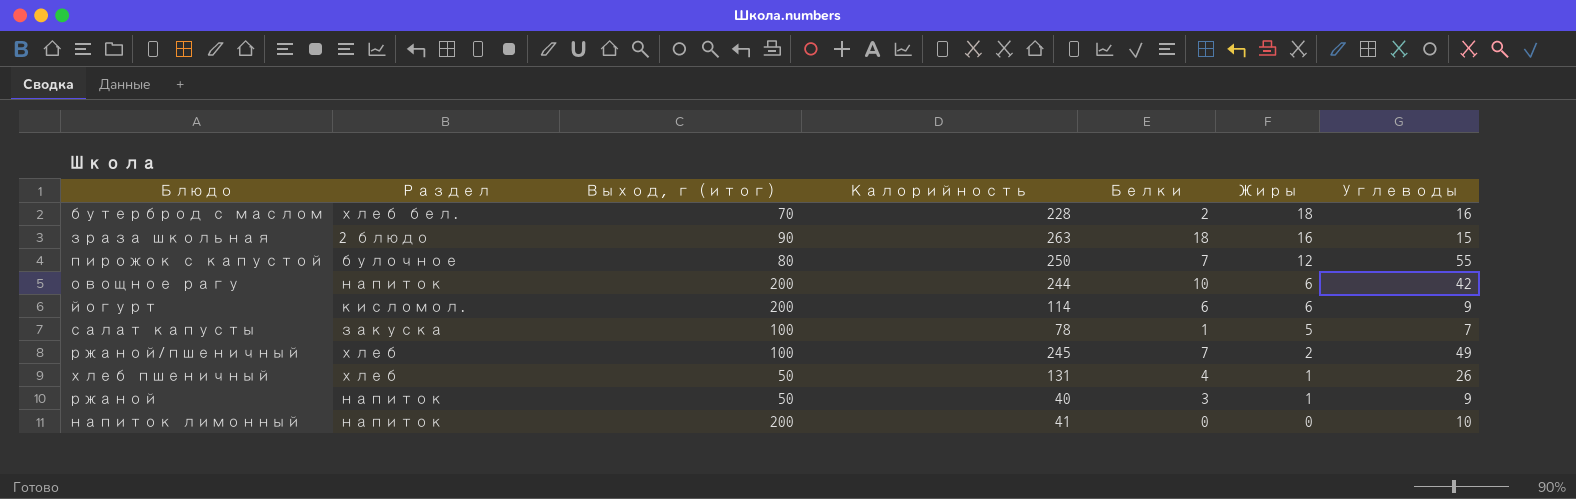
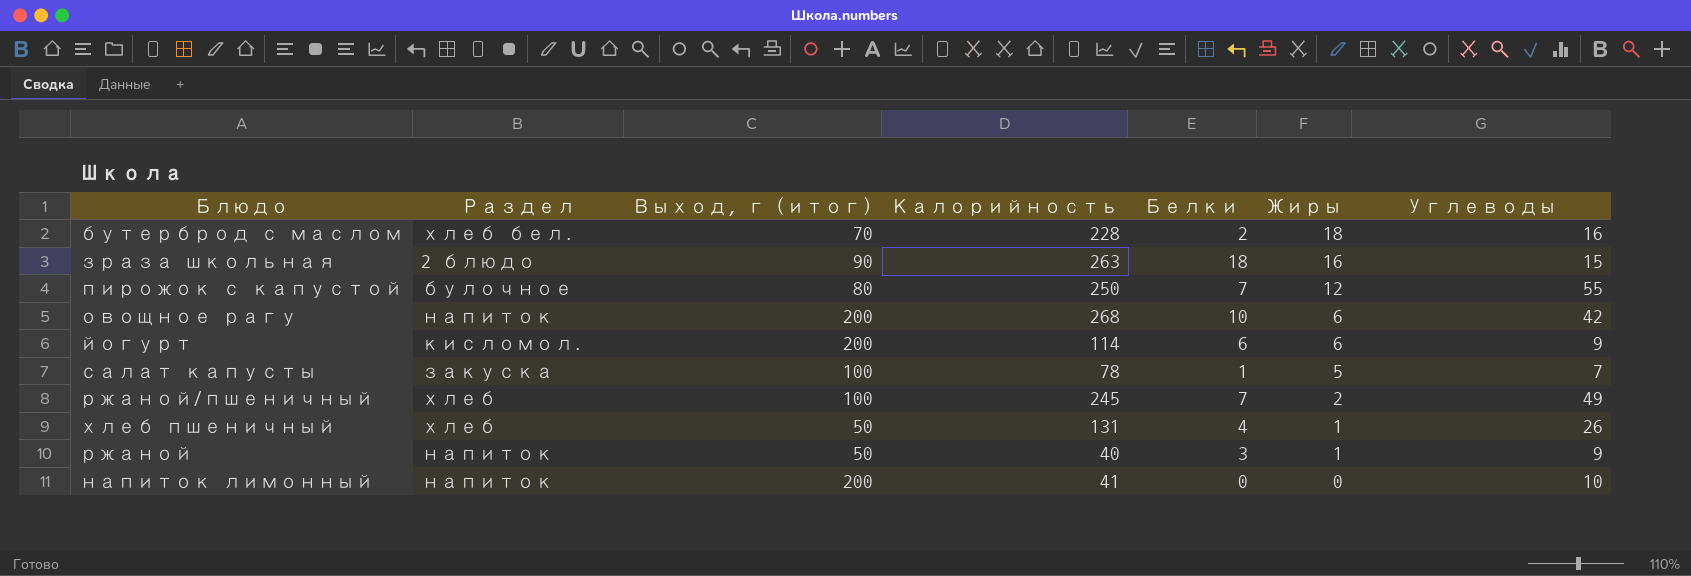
овощное рагу | Калорийность: 244 -> 268

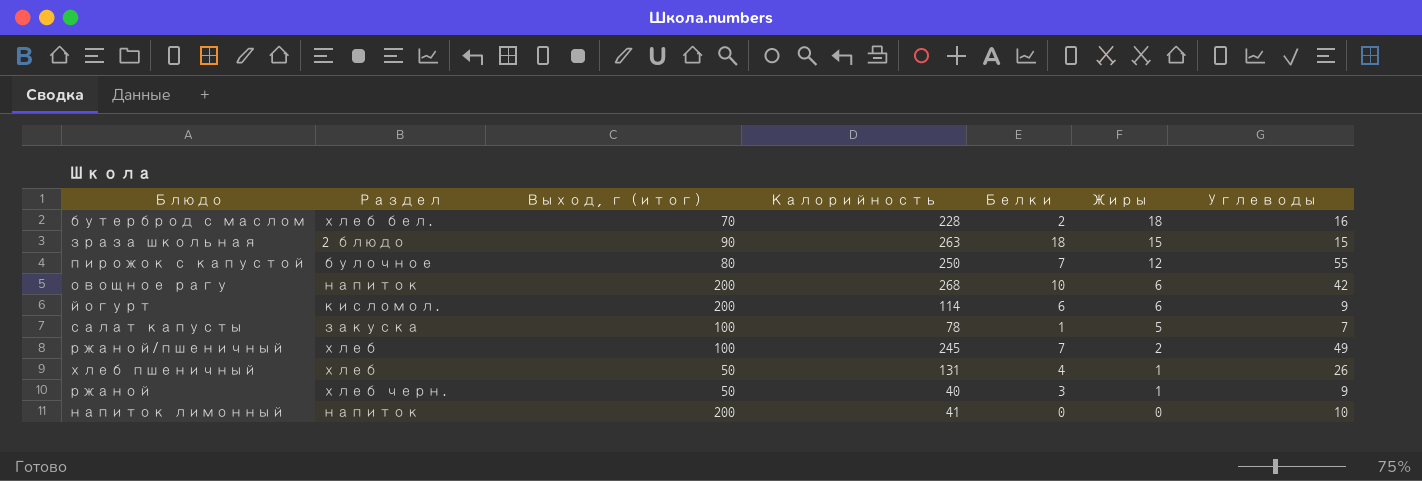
зраза школьная | Жиры: 16 -> 15
ржаной | Раздел: напиток -> хлеб черн.

